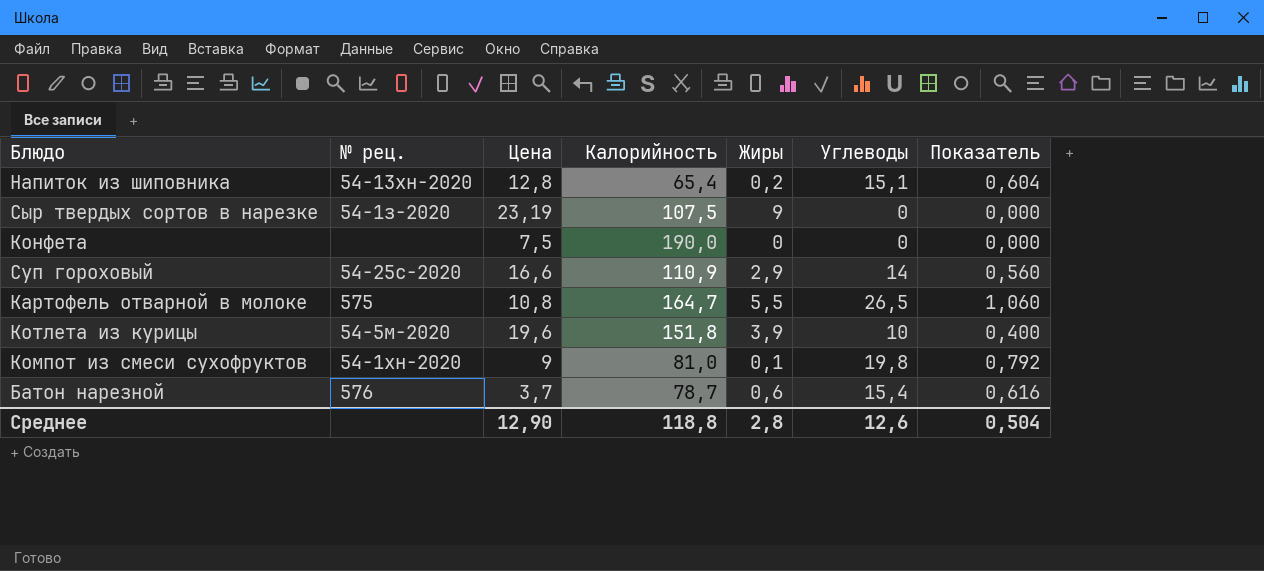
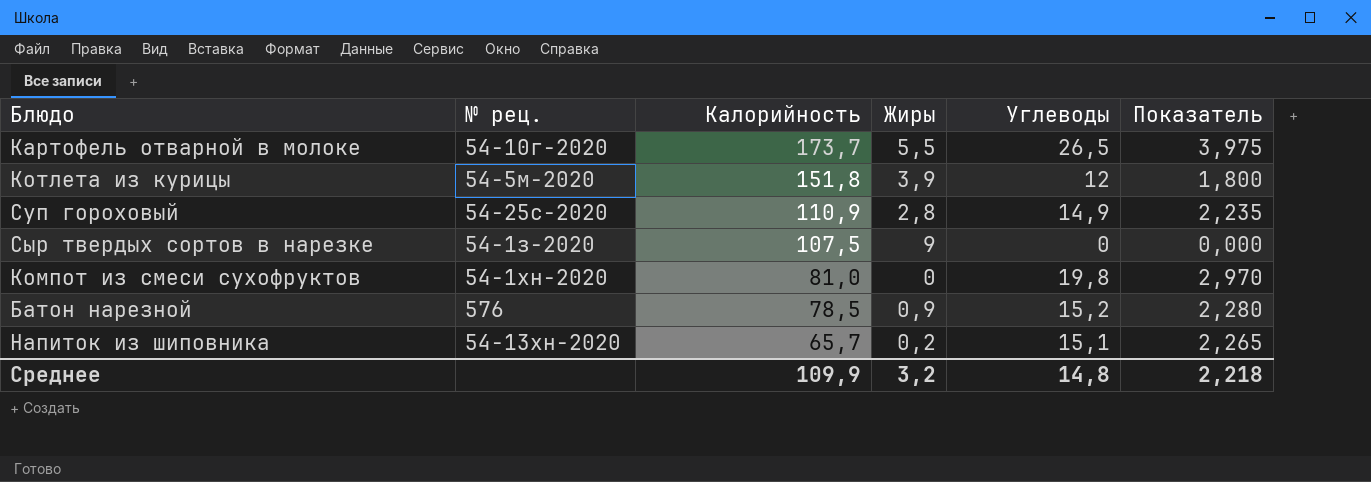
row order: none -> Калорийность descending
column Цена | position: 3 -> none
column Показатель | formula: [Углеводы] * 0,04 -> [Углеводы] * 0,15
row Конфета: none | 7,5 | 190,0 | 0 | 0 | 0,000 -> none
Картофель отварной в молоке | № рец.: 575 -> 54-10г-2020
Картофель отварной в молоке | Калорийность: 164,7 -> 173,7
Котлета из курицы | Углеводы: 10 -> 12
Суп гороховый | Жиры: 2,9 -> 2,8
Суп гороховый | Углеводы: 14 -> 14,9
Компот из смеси сухофруктов | Жиры: 0,1 -> 0
Батон нарезной | Калорийность: 78,7 -> 78,5
Батон нарезной | Жиры: 0,6 -> 0,9
Батон нарезной | Углеводы: 15,4 -> 15,2
Напиток из шиповника | Калорийность: 65,4 -> 65,7
Среднее | Калорийность: 118,8 -> 109,9
Среднее | Жиры: 2,8 -> 3,2
Среднее | Углеводы: 12,6 -> 14,8
Среднее | Показатель: 0,504 -> 2,218

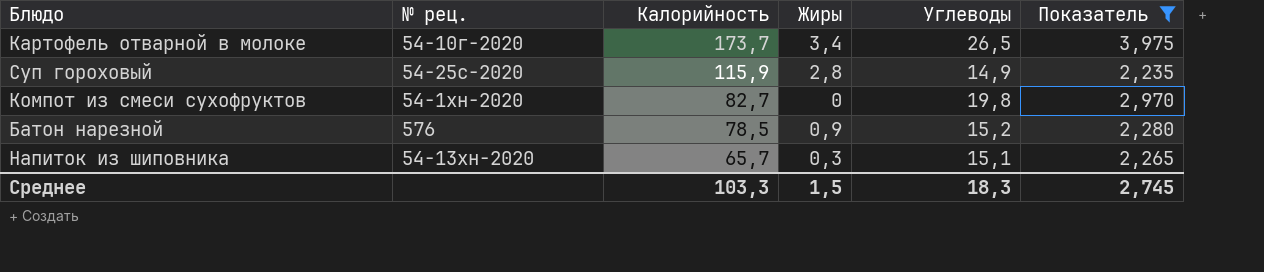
filter: none -> Показатель >= 2,235
Картофель отварной в молоке | Жиры: 5,5 -> 3,4
Суп гороховый | Калорийность: 110,9 -> 115,9
Компот из смеси сухофруктов | Калорийность: 81,0 -> 82,7
Напиток из шиповника | Жиры: 0,2 -> 0,3
Среднее | Калорийность: 109,9 -> 103,3
Среднее | Жиры: 3,2 -> 1,5
Среднее | Углеводы: 14,8 -> 18,3
Среднее | Показатель: 2,218 -> 2,745

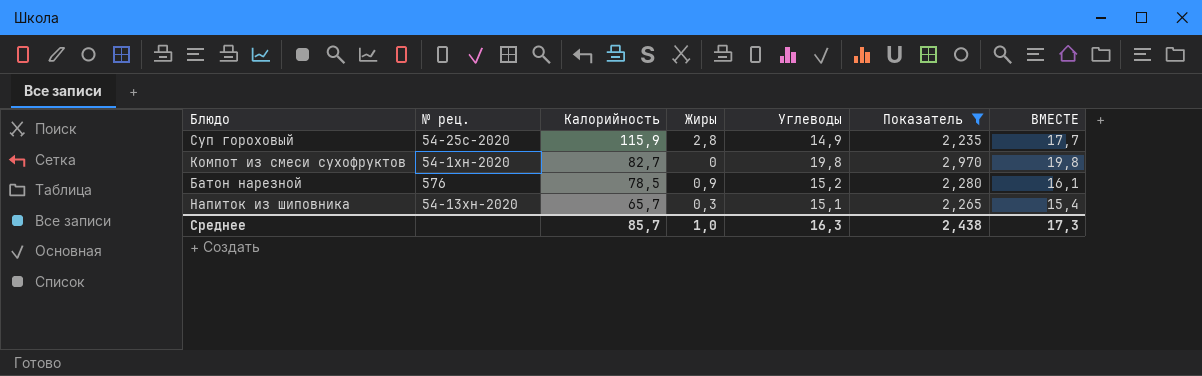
column ВМЕСТЕ | formula: none -> [Жиры] + [Углеводы]
row Картофель отварной в молоке: 54-10г-2020 | 173,7 | 3,4 | 26,5 | 3,975 -> none
Среднее | Калорийность: 103,3 -> 85,7
Среднее | Жиры: 1,5 -> 1,0
Среднее | Углеводы: 18,3 -> 16,3
Среднее | Показатель: 2,745 -> 2,438

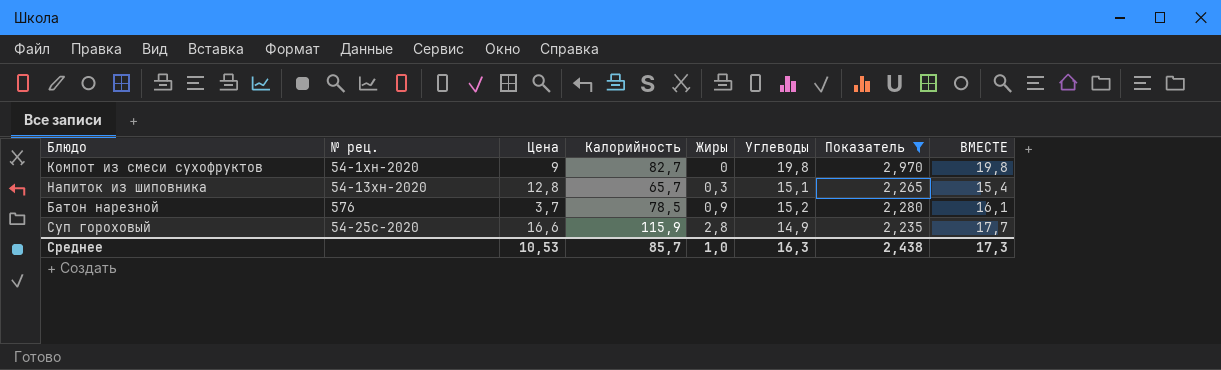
row order: Калорийность descending -> Жиры ascending
column Цена | position: none -> 3

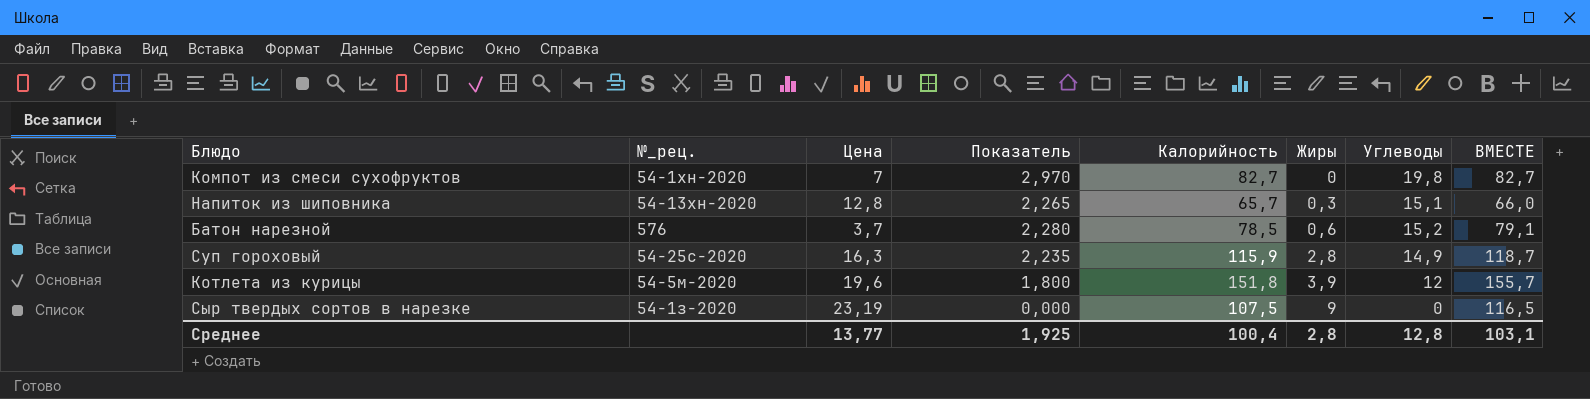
filter: Показатель >= 2,235 -> none
column name: № рец. -> №_рец.
column Показатель | position: 7 -> 4
column ВМЕСТЕ | formula: [Жиры] + [Углеводы] -> [Калорийность] + [Жиры]
Компот из смеси сухофруктов | Цена: 9 -> 7
Батон нарезной | Жиры: 0,9 -> 0,6
Суп гороховый | Цена: 16,6 -> 16,3
Среднее | Цена: 10,53 -> 13,77
Среднее | Показатель: 2,438 -> 1,925
Среднее | Калорийность: 85,7 -> 100,4
Среднее | Жиры: 1,0 -> 2,8
Среднее | Углеводы: 16,3 -> 12,8
Среднее | ВМЕСТЕ: 17,3 -> 103,1

